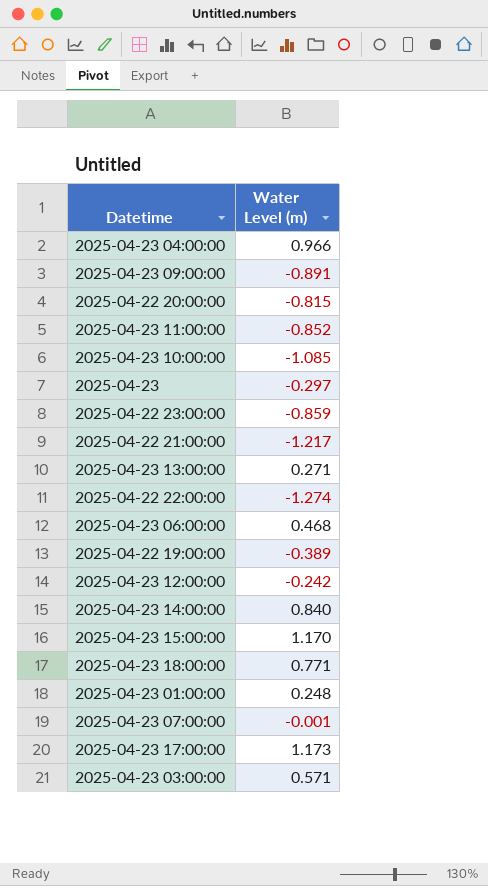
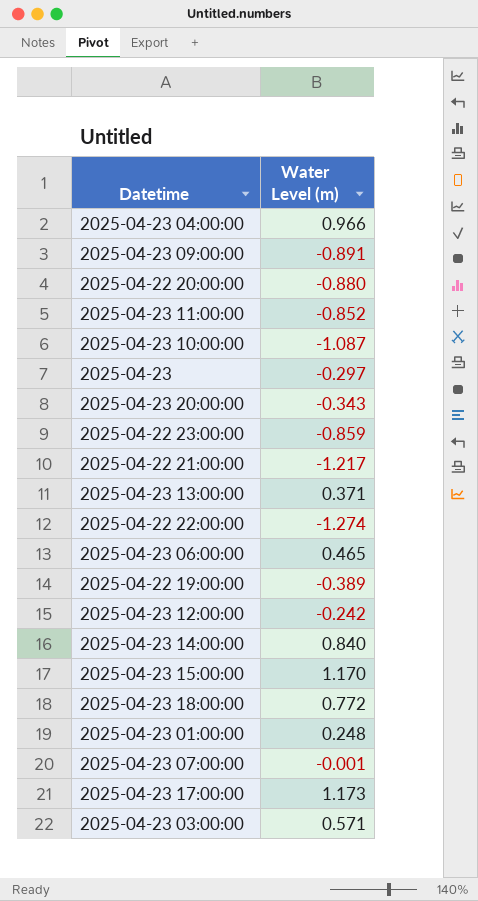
2025-04-22 20:00:00 | Water Level (m): -0.815 -> -0.880
2025-04-23 10:00:00 | Water Level (m): -1.085 -> -1.087
row 2025-04-23 20:00:00: none -> -0.343
2025-04-23 13:00:00 | Water Level (m): 0.271 -> 0.371
2025-04-23 06:00:00 | Water Level (m): 0.468 -> 0.465
2025-04-23 18:00:00 | Water Level (m): 0.771 -> 0.772

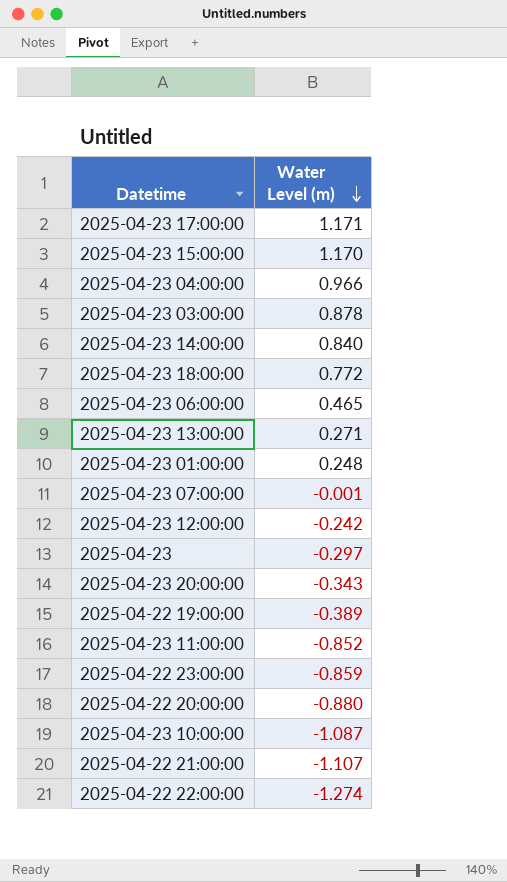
row order: none -> Water Level (m) descending
row 2025-04-23 09:00:00: -0.891 -> none
2025-04-23 17:00:00 | Water Level (m): 1.173 -> 1.171
2025-04-23 03:00:00 | Water Level (m): 0.571 -> 0.878
2025-04-23 13:00:00 | Water Level (m): 0.371 -> 0.271
2025-04-22 21:00:00 | Water Level (m): -1.217 -> -1.107

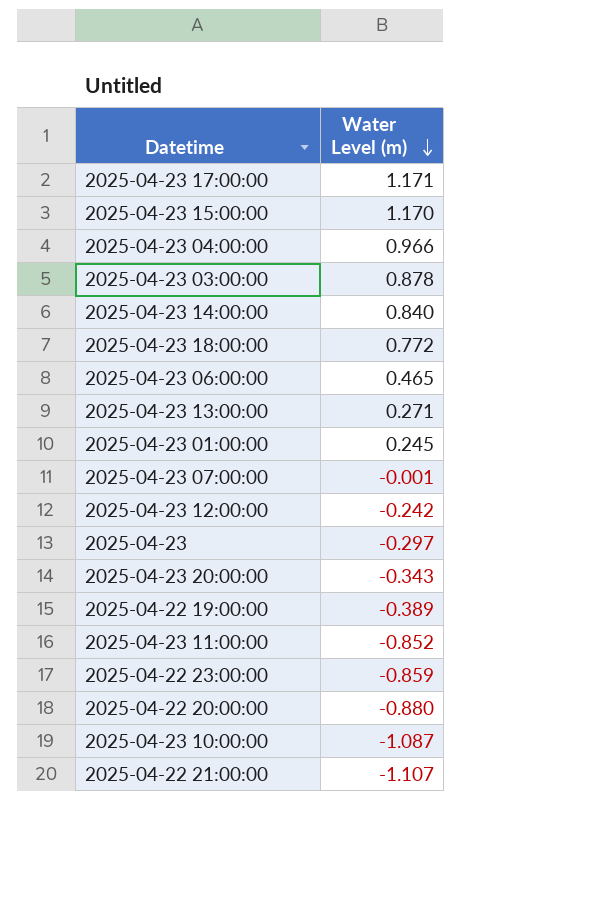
row 2025-04-22 22:00:00: -1.274 -> none
2025-04-23 01:00:00 | Water Level (m): 0.248 -> 0.245

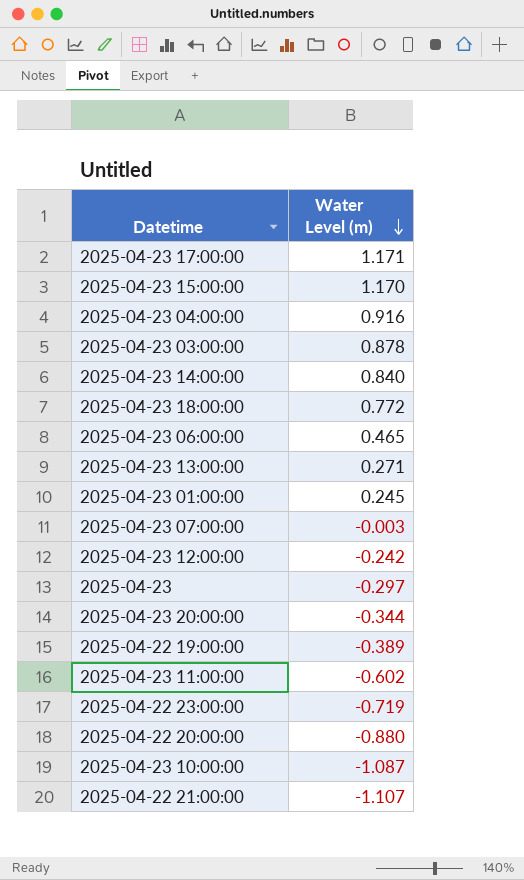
2025-04-23 04:00:00 | Water Level (m): 0.966 -> 0.916
2025-04-23 07:00:00 | Water Level (m): -0.001 -> -0.003
2025-04-23 20:00:00 | Water Level (m): -0.343 -> -0.344
2025-04-23 11:00:00 | Water Level (m): -0.852 -> -0.602
2025-04-22 23:00:00 | Water Level (m): -0.859 -> -0.719

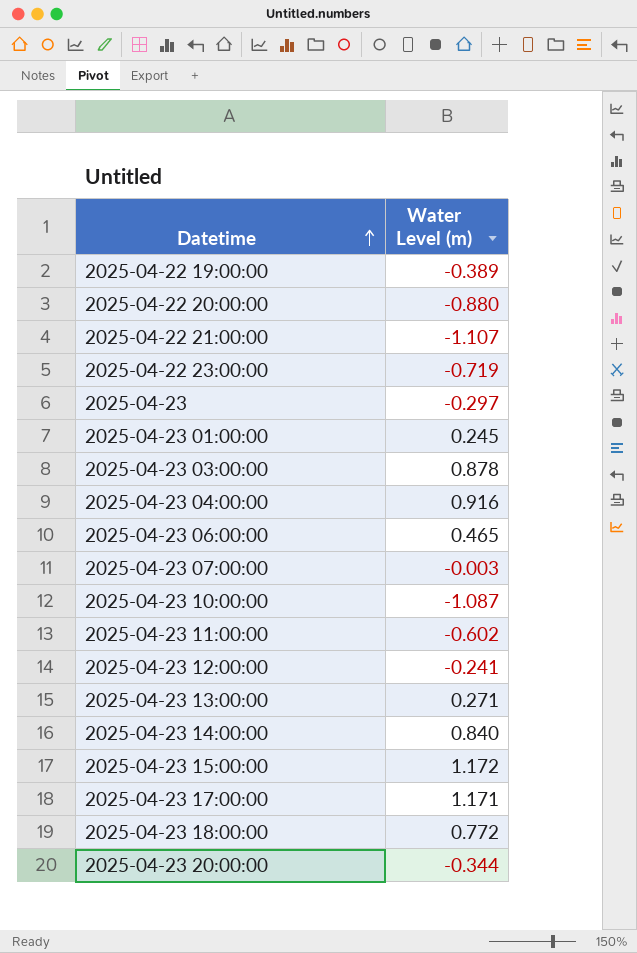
row order: Water Level (m) descending -> Datetime ascending
2025-04-23 12:00:00 | Water Level (m): -0.242 -> -0.241
2025-04-23 15:00:00 | Water Level (m): 1.170 -> 1.172

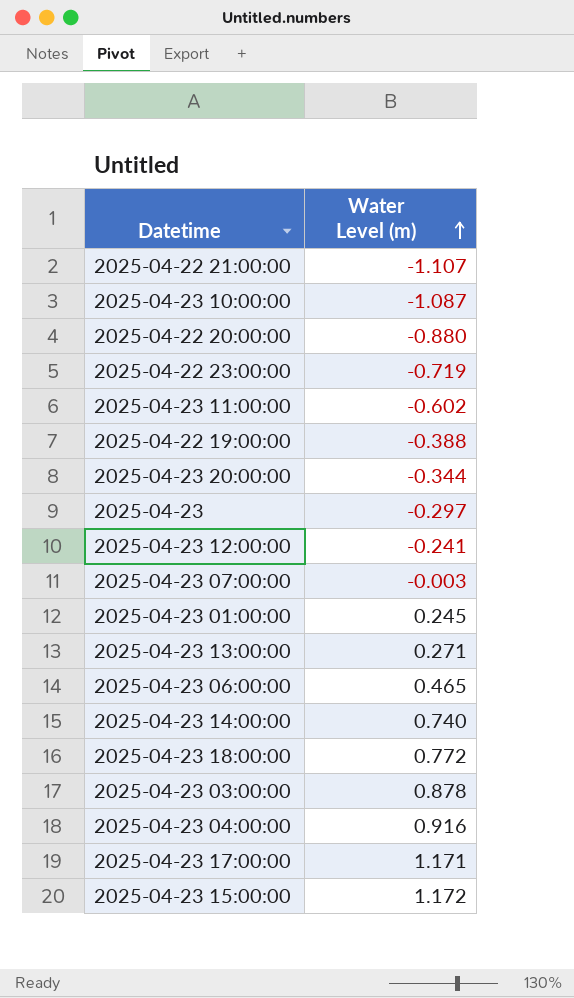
row order: Datetime ascending -> Water Level (m) ascending
2025-04-22 19:00:00 | Water Level (m): -0.389 -> -0.388
2025-04-23 14:00:00 | Water Level (m): 0.840 -> 0.740

